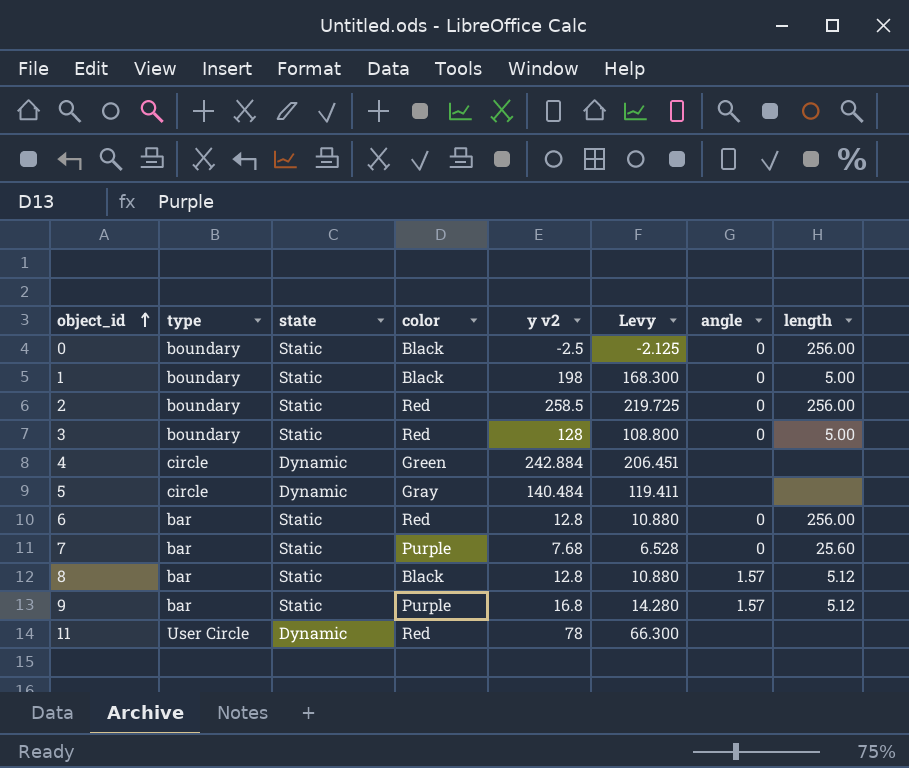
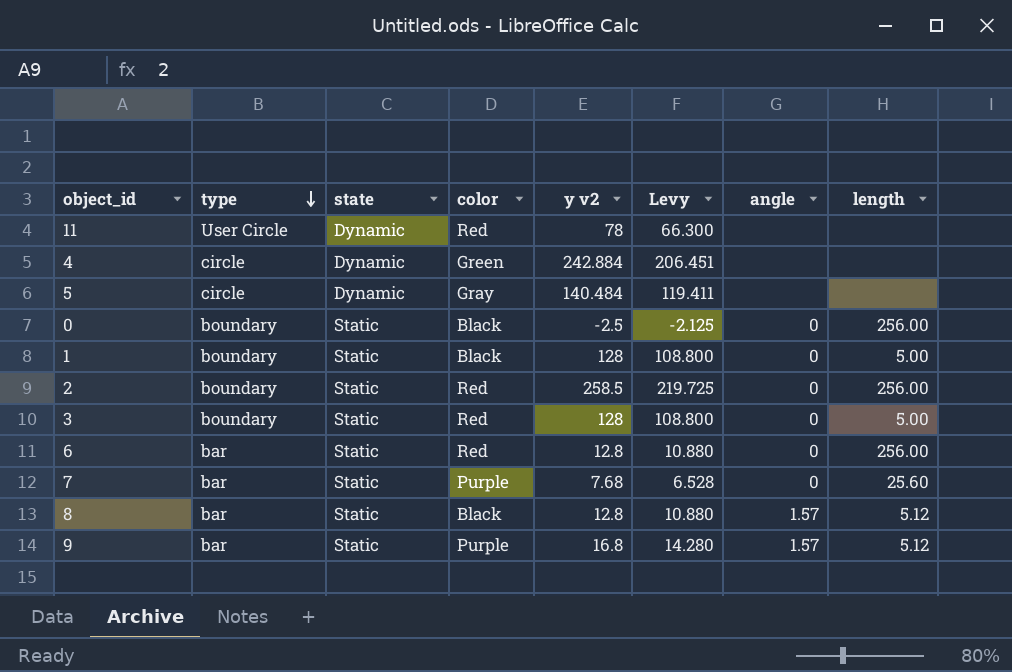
row order: object_id ascending -> type descending
1 | y v2: 198 -> 128
1 | Levy: 168.300 -> 108.800

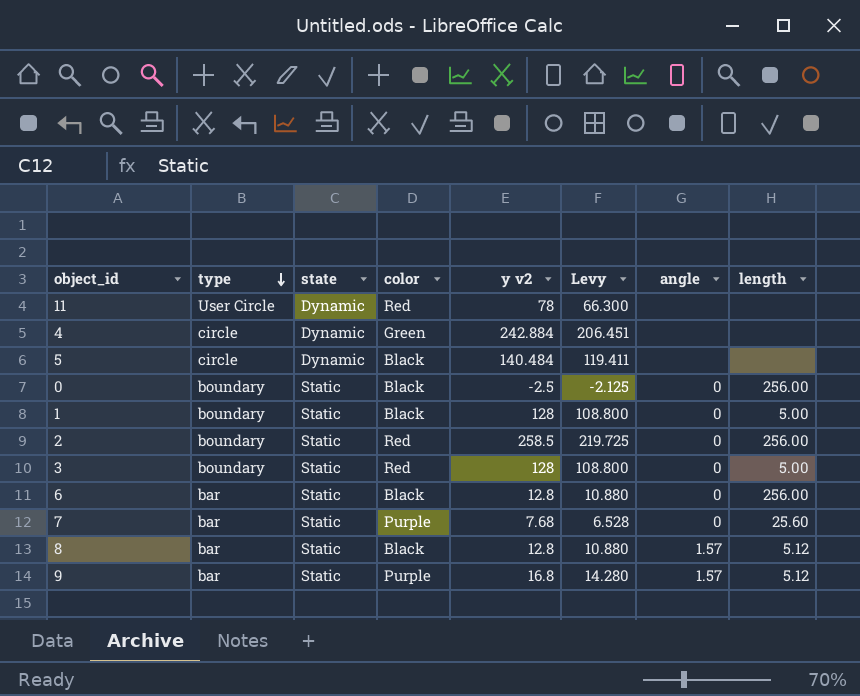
5 | color: Gray -> Black
6 | color: Red -> Black

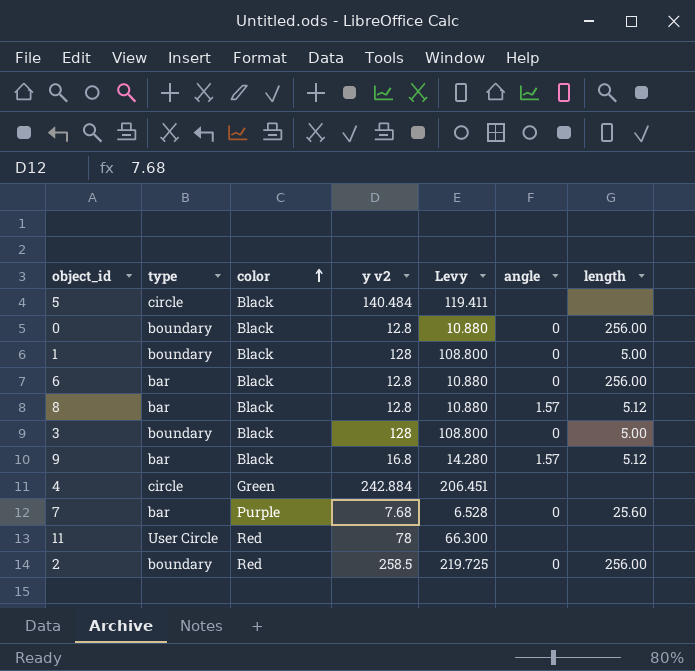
row order: type descending -> color ascending
column state | position: 3 -> none
0 | y v2: -2.5 -> 12.8
0 | Levy: -2.125 -> 10.880
3 | color: Red -> Black
9 | color: Purple -> Black

